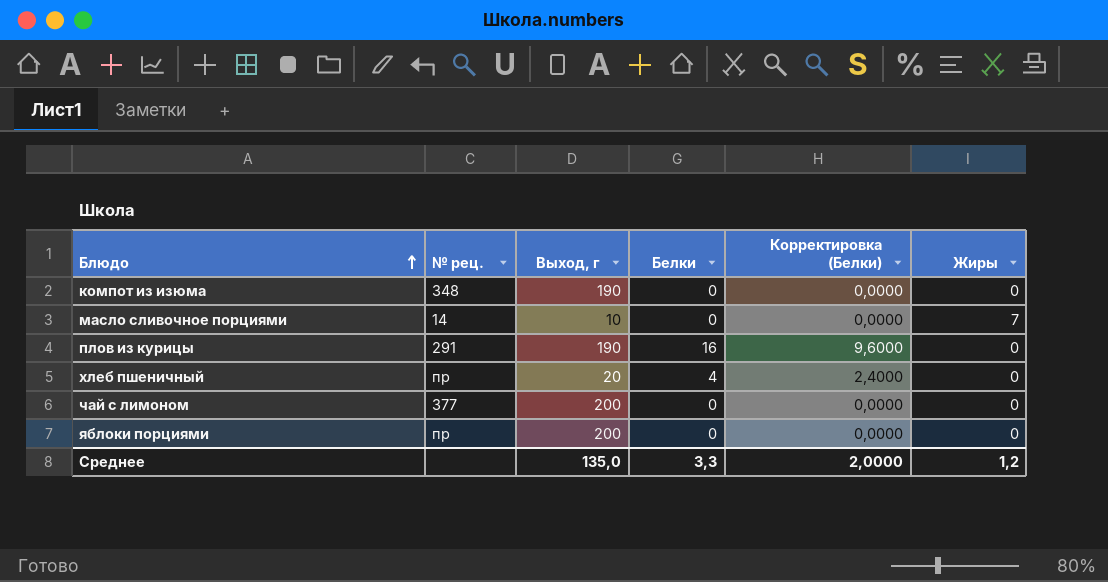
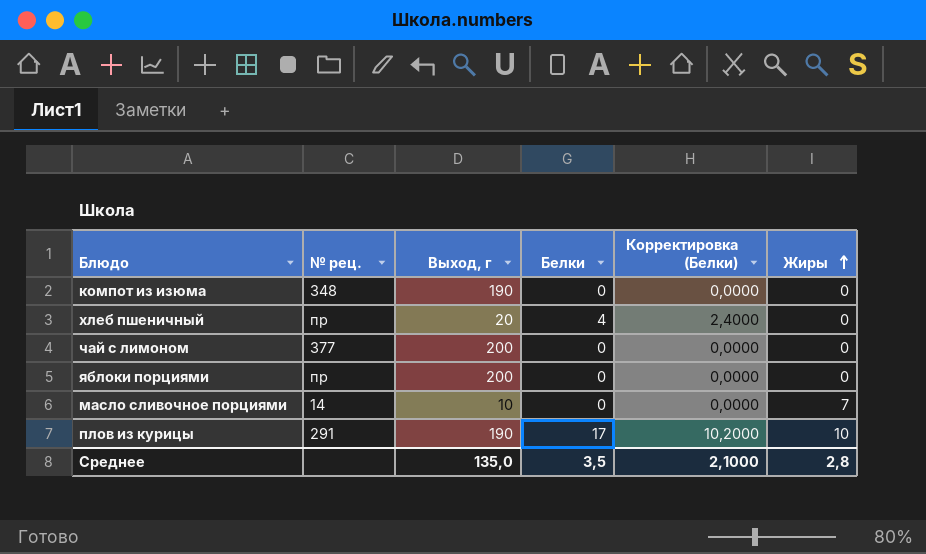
row order: Блюдо ascending -> Жиры ascending
плов из курицы | Белки: 16 -> 17
плов из курицы | Корректировка (Белки): 9,6000 -> 10,2000
плов из курицы | Жиры: 0 -> 10
Среднее | Белки: 3,3 -> 3,5
Среднее | Корректировка (Белки): 2,0000 -> 2,1000
Среднее | Жиры: 1,2 -> 2,8

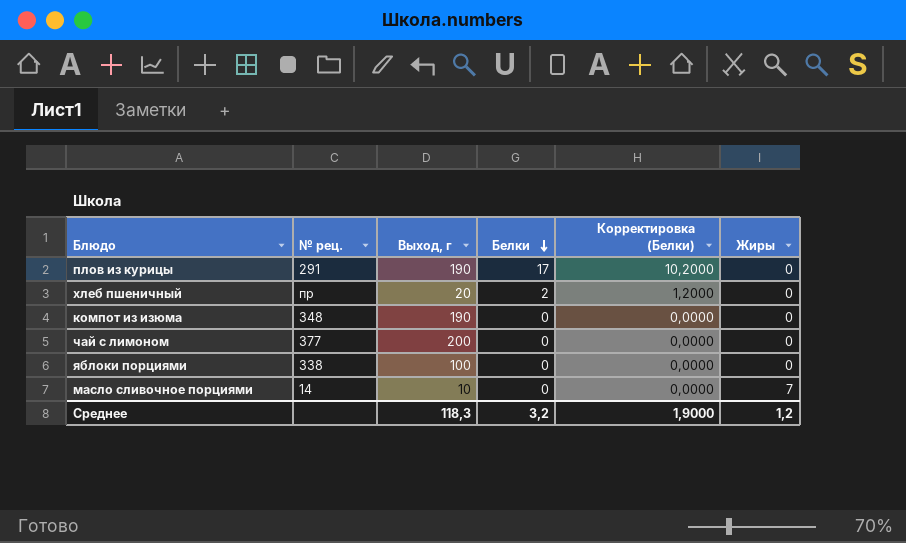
row order: Жиры ascending -> Белки descending
плов из курицы | Жиры: 10 -> 0
хлеб пшеничный | Белки: 4 -> 2
хлеб пшеничный | Корректировка (Белки): 2,4000 -> 1,2000
яблоки порциями | № рец.: пр -> 338
яблоки порциями | Выход, г: 200 -> 100
Среднее | Выход, г: 135,0 -> 118,3
Среднее | Белки: 3,5 -> 3,2
Среднее | Корректировка (Белки): 2,1000 -> 1,9000
Среднее | Жиры: 2,8 -> 1,2

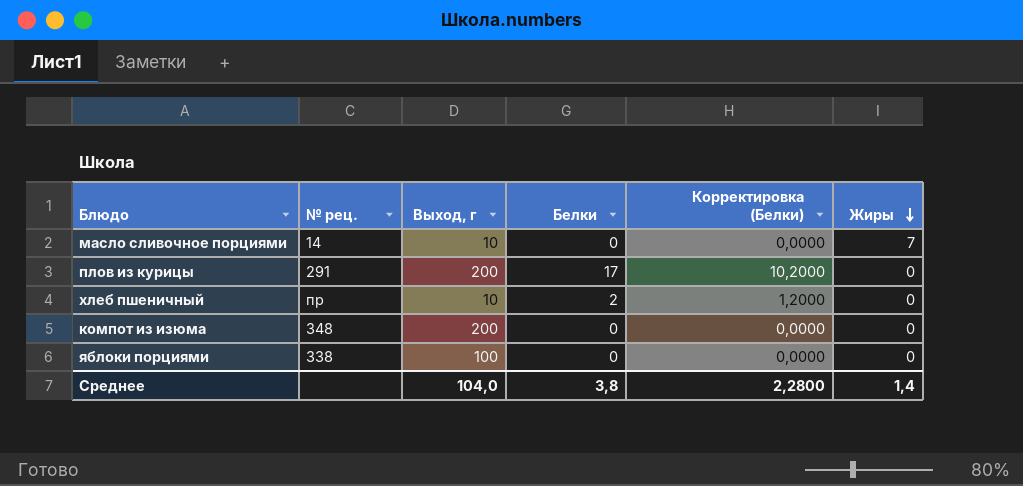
row order: Белки descending -> Жиры descending
row чай с лимоном: 377 | 200 | 0 | 0,0000 | 0 -> none
плов из курицы | Выход, г: 190 -> 200
хлеб пшеничный | Выход, г: 20 -> 10
компот из изюма | Выход, г: 190 -> 200
Среднее | Выход, г: 118,3 -> 104,0
Среднее | Белки: 3,2 -> 3,8
Среднее | Корректировка (Белки): 1,9000 -> 2,2800
Среднее | Жиры: 1,2 -> 1,4

